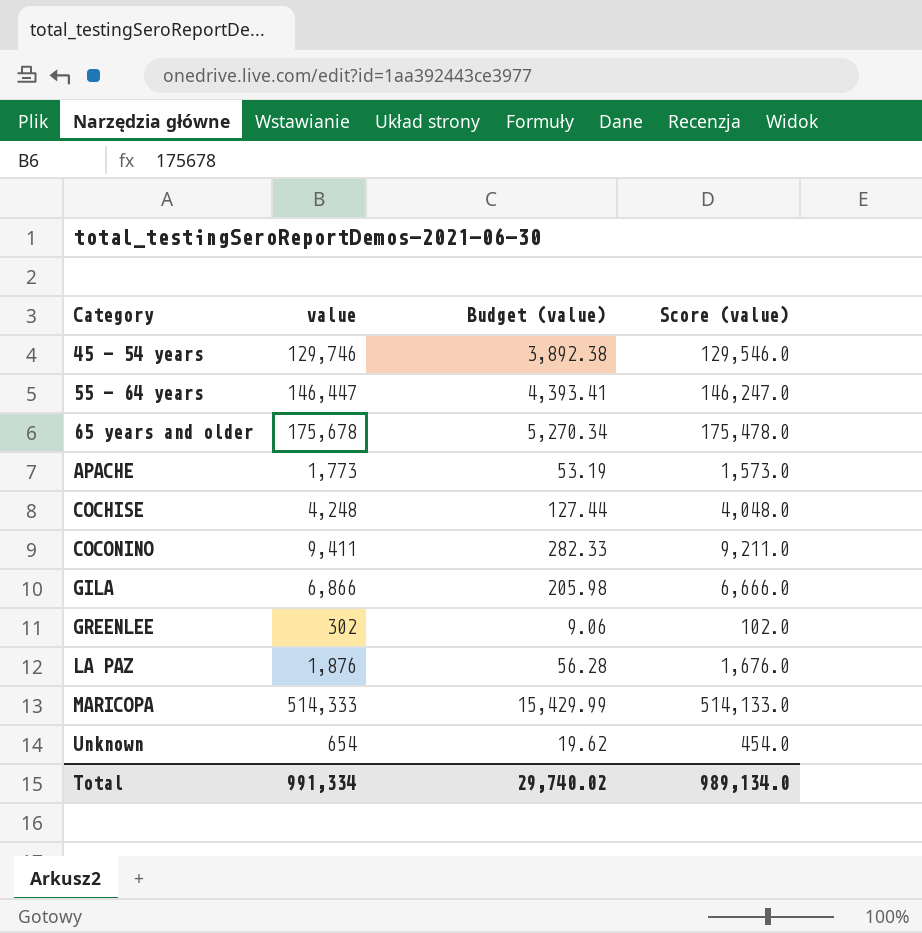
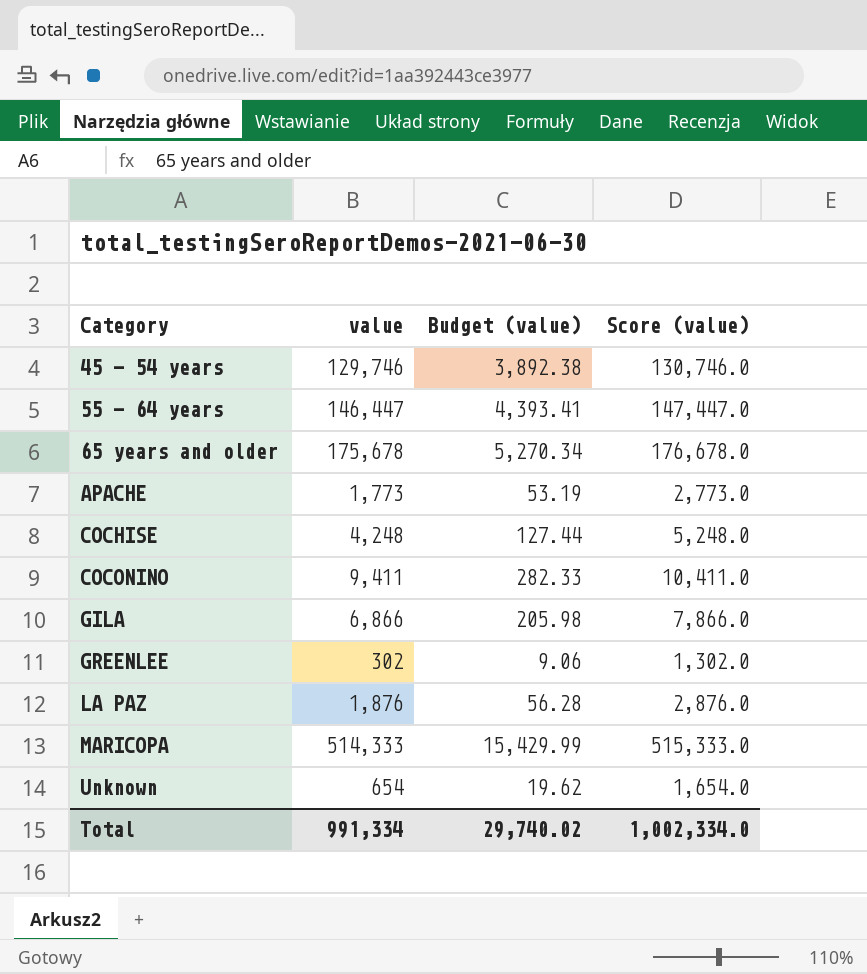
column Score (value) | formula: [value] - 200 -> [value] + 1000
Total | Score (value): 989,134.0 -> 1,002,334.0

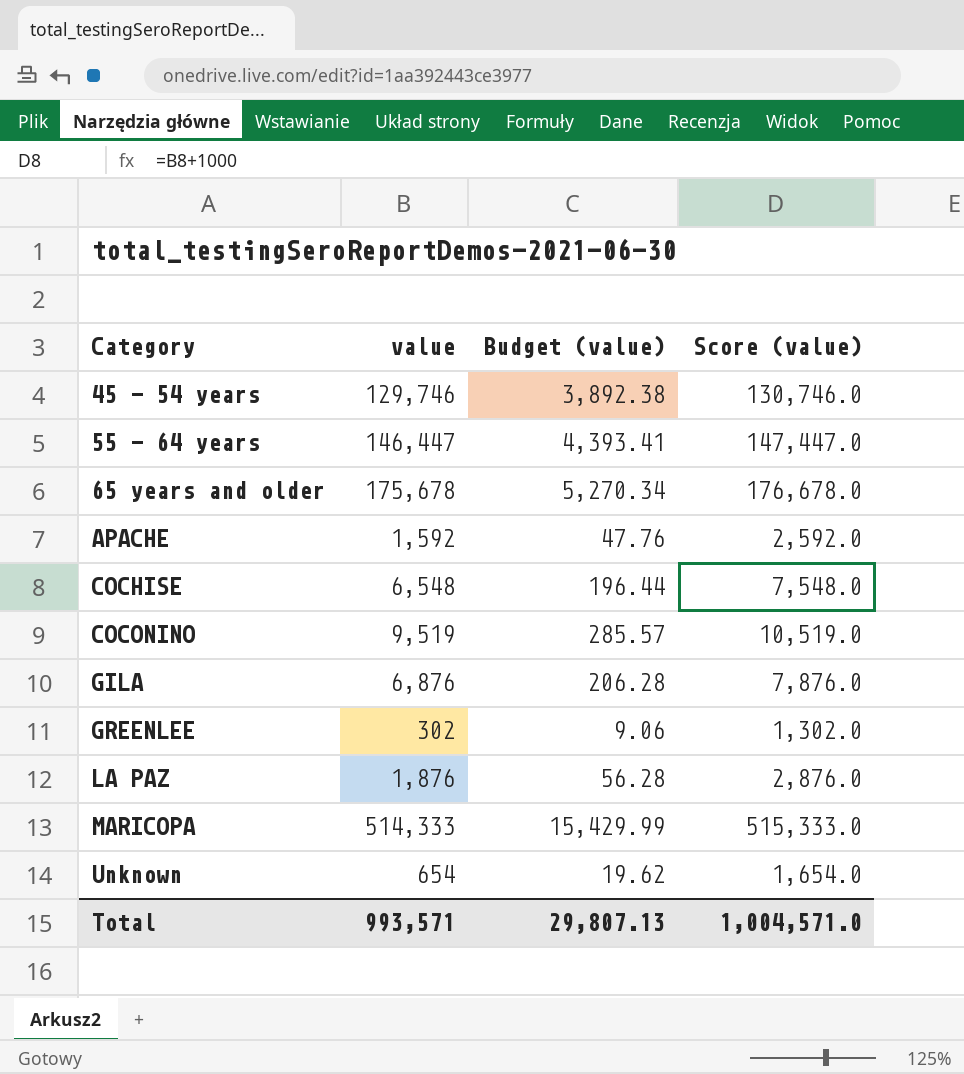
APACHE | value: 1,773 -> 1,592
APACHE | Budget (value): 53.19 -> 47.76
APACHE | Score (value): 2,773.0 -> 2,592.0
COCHISE | value: 4,248 -> 6,548
COCHISE | Budget (value): 127.44 -> 196.44
COCHISE | Score (value): 5,248.0 -> 7,548.0
COCONINO | value: 9,411 -> 9,519
COCONINO | Budget (value): 282.33 -> 285.57
COCONINO | Score (value): 10,411.0 -> 10,519.0
GILA | value: 6,866 -> 6,876
GILA | Budget (value): 205.98 -> 206.28
GILA | Score (value): 7,866.0 -> 7,876.0
Total | value: 991,334 -> 993,571
Total | Budget (value): 29,740.02 -> 29,807.13
Total | Score (value): 1,002,334.0 -> 1,004,571.0

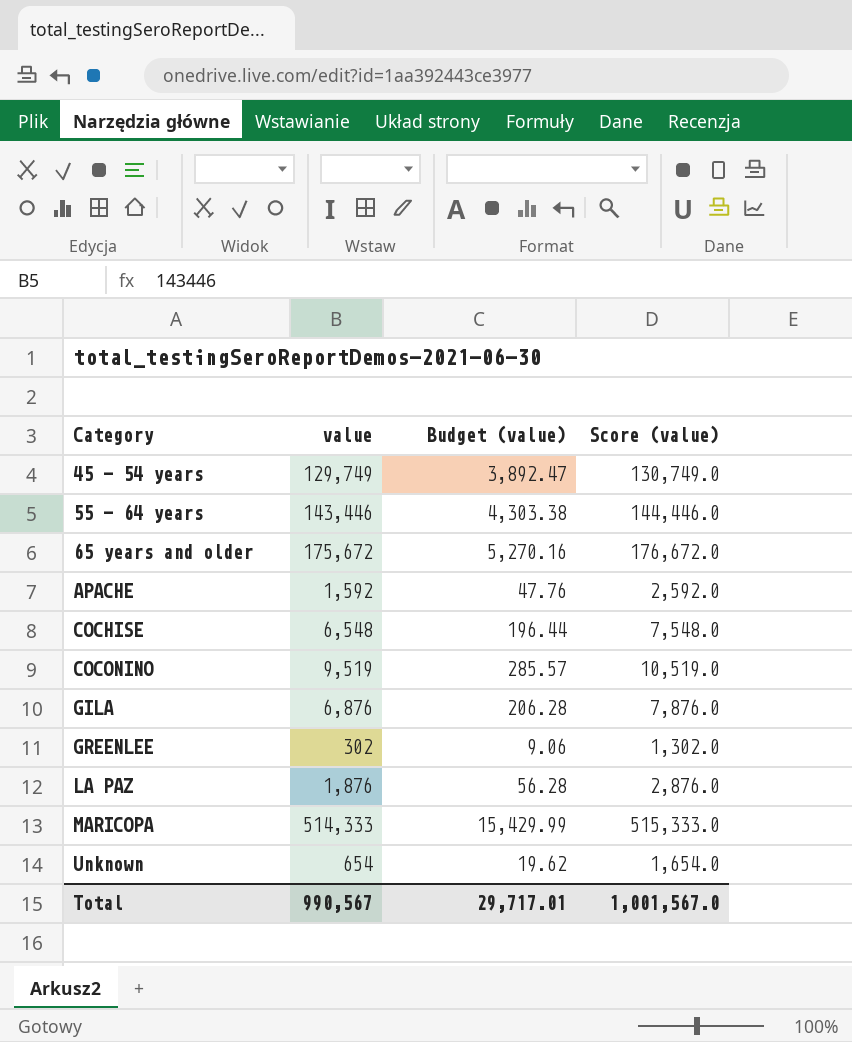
45 - 54 years | value: 129,746 -> 129,749
45 - 54 years | Budget (value): 3,892.38 -> 3,892.47
45 - 54 years | Score (value): 130,746.0 -> 130,749.0
55 - 64 years | value: 146,447 -> 143,446
55 - 64 years | Budget (value): 4,393.41 -> 4,303.38
55 - 64 years | Score (value): 147,447.0 -> 144,446.0
65 years and older | value: 175,678 -> 175,672
65 years and older | Budget (value): 5,270.34 -> 5,270.16
65 years and older | Score (value): 176,678.0 -> 176,672.0
Total | value: 993,571 -> 990,567
Total | Budget (value): 29,807.13 -> 29,717.01
Total | Score (value): 1,004,571.0 -> 1,001,567.0

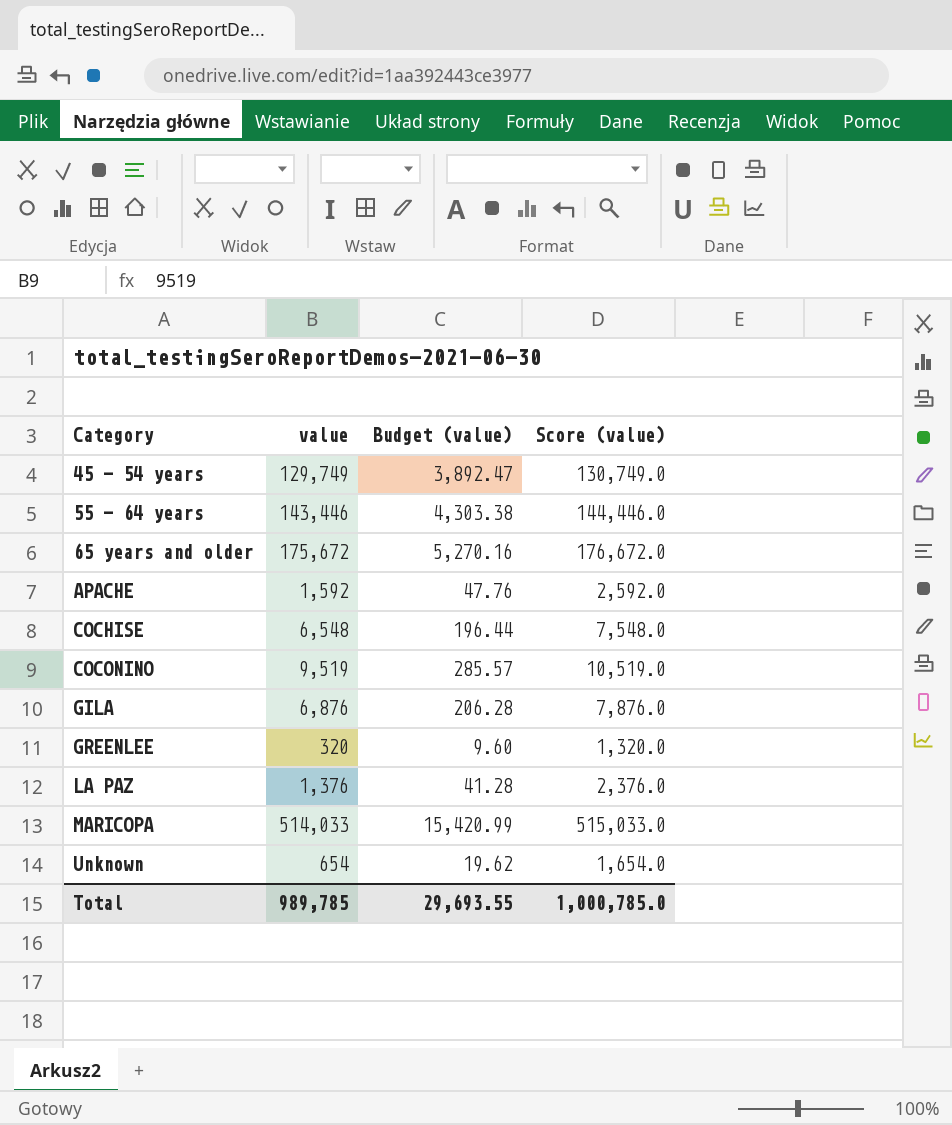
GREENLEE | value: 302 -> 320
GREENLEE | Budget (value): 9.06 -> 9.60
GREENLEE | Score (value): 1,302.0 -> 1,320.0
LA PAZ | value: 1,876 -> 1,376
LA PAZ | Budget (value): 56.28 -> 41.28
LA PAZ | Score (value): 2,876.0 -> 2,376.0
MARICOPA | value: 514,333 -> 514,033
MARICOPA | Budget (value): 15,429.99 -> 15,420.99
MARICOPA | Score (value): 515,333.0 -> 515,033.0
Total | value: 990,567 -> 989,785
Total | Budget (value): 29,717.01 -> 29,693.55
Total | Score (value): 1,001,567.0 -> 1,000,785.0

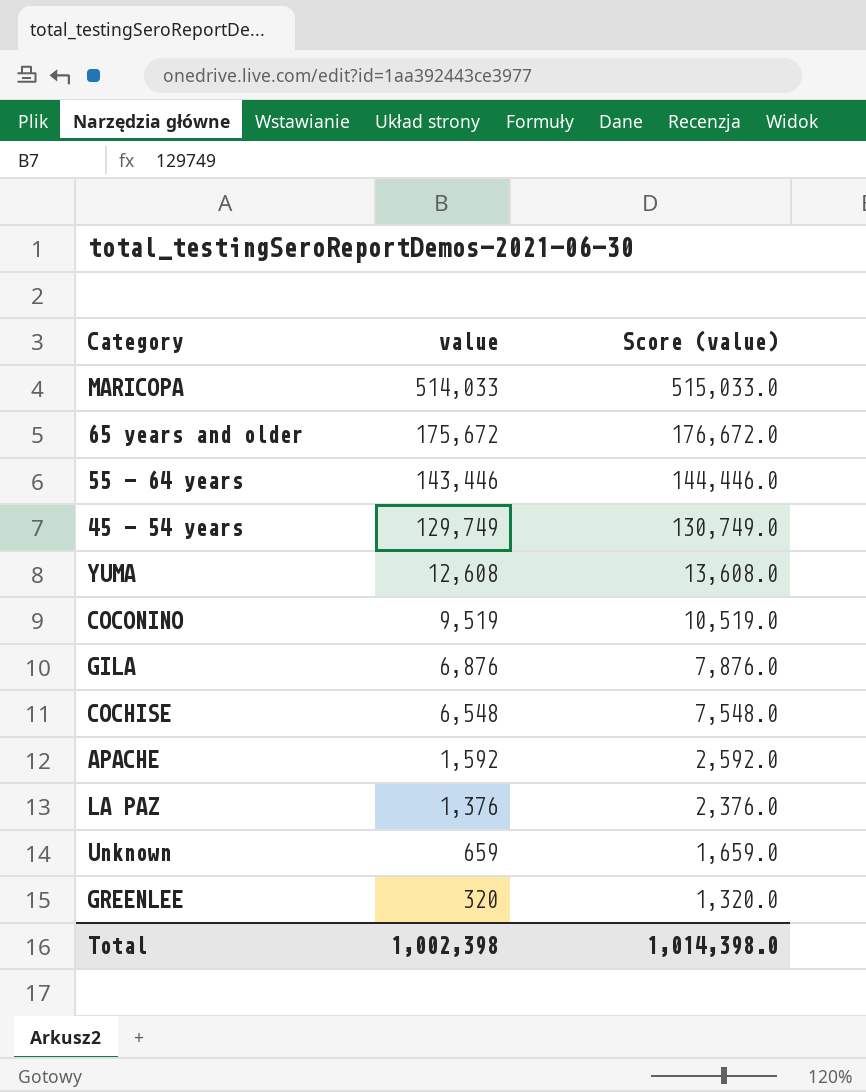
row order: Category ascending -> value descending
column Budget (value) | formula: [value] * 0.03 -> none
row YUMA: none -> 12,608 | 13,608.0
Unknown | value: 654 -> 659
Unknown | Score (value): 1,654.0 -> 1,659.0
Total | value: 989,785 -> 1,002,398
Total | Score (value): 1,000,785.0 -> 1,014,398.0

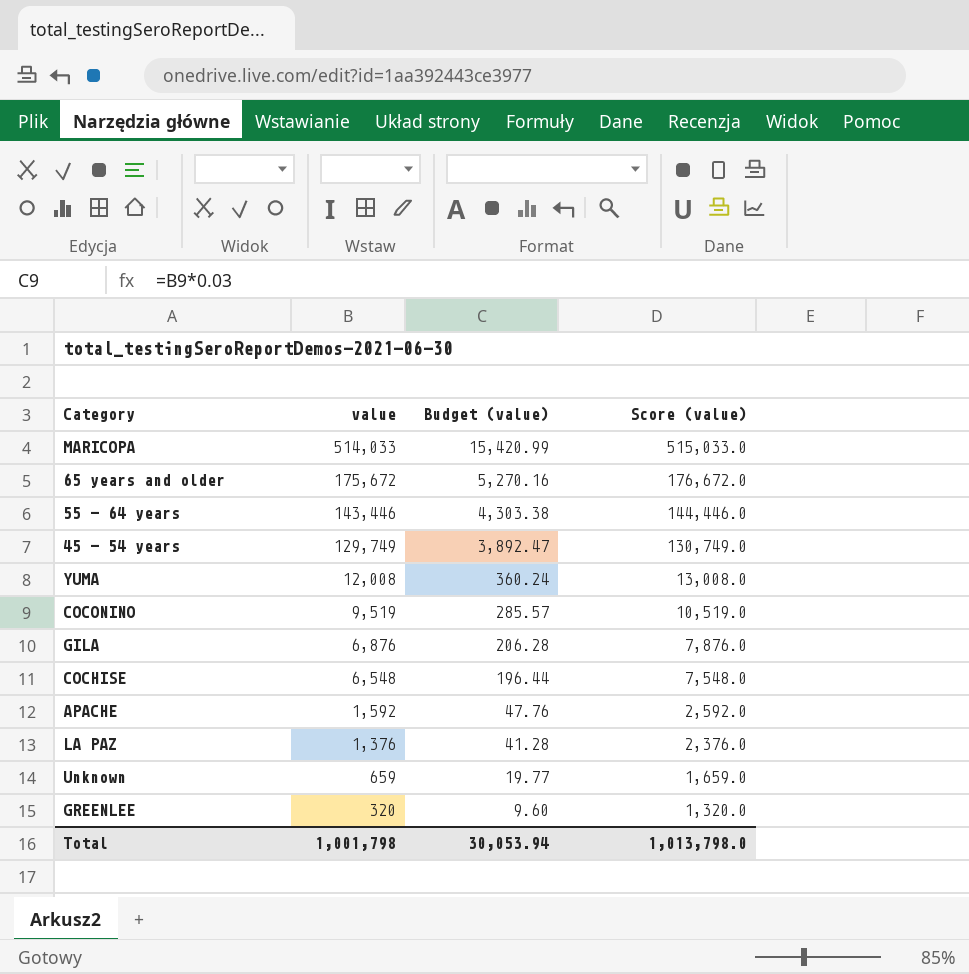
column Budget (value) | formula: none -> [value] * 0.03
YUMA | value: 12,608 -> 12,008
YUMA | Score (value): 13,608.0 -> 13,008.0
Total | value: 1,002,398 -> 1,001,798
Total | Score (value): 1,014,398.0 -> 1,013,798.0

